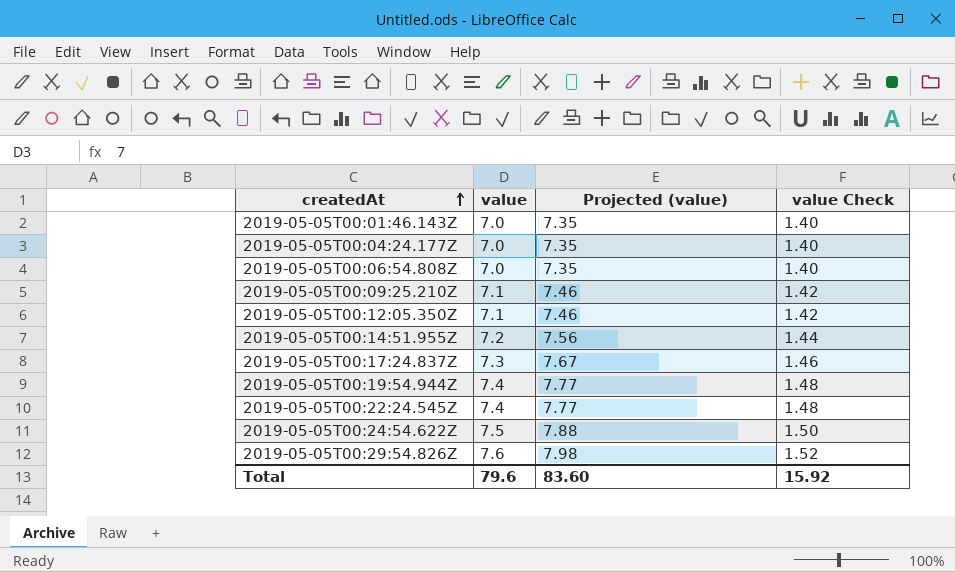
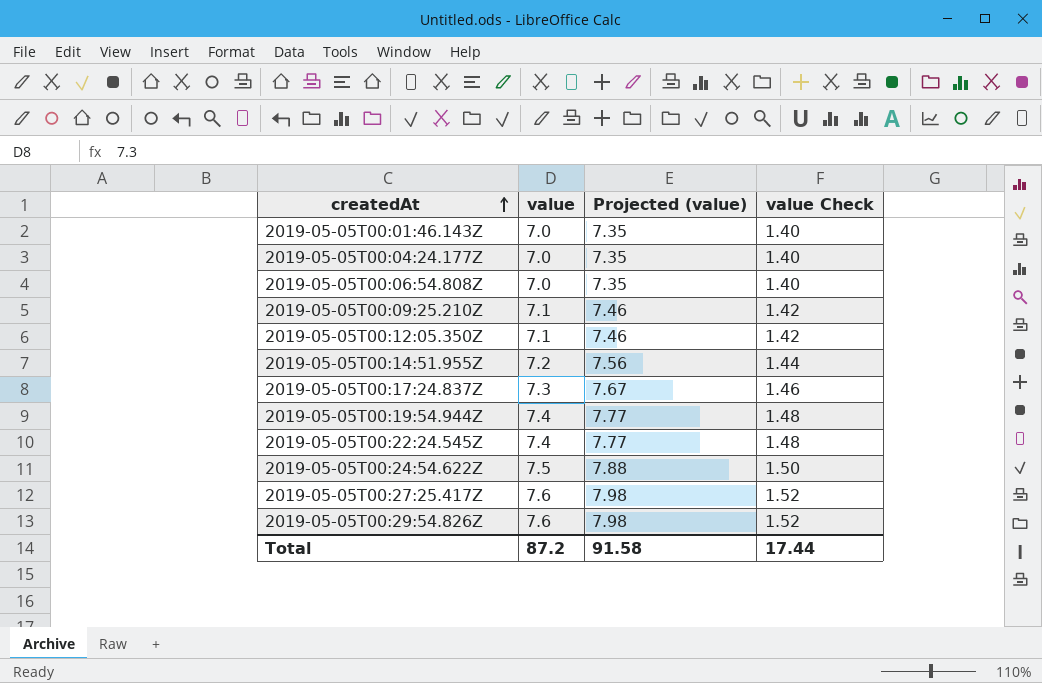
row 2019-05-05T00:27:25.417Z: none -> 7.6 | 7.98 | 1.52
Total | value: 79.6 -> 87.2
Total | Projected (value): 83.60 -> 91.58
Total | value Check: 15.92 -> 17.44

